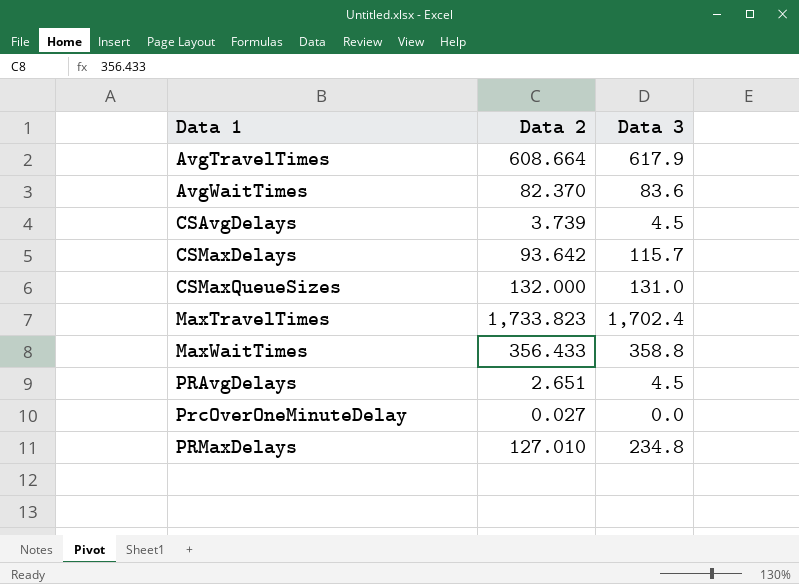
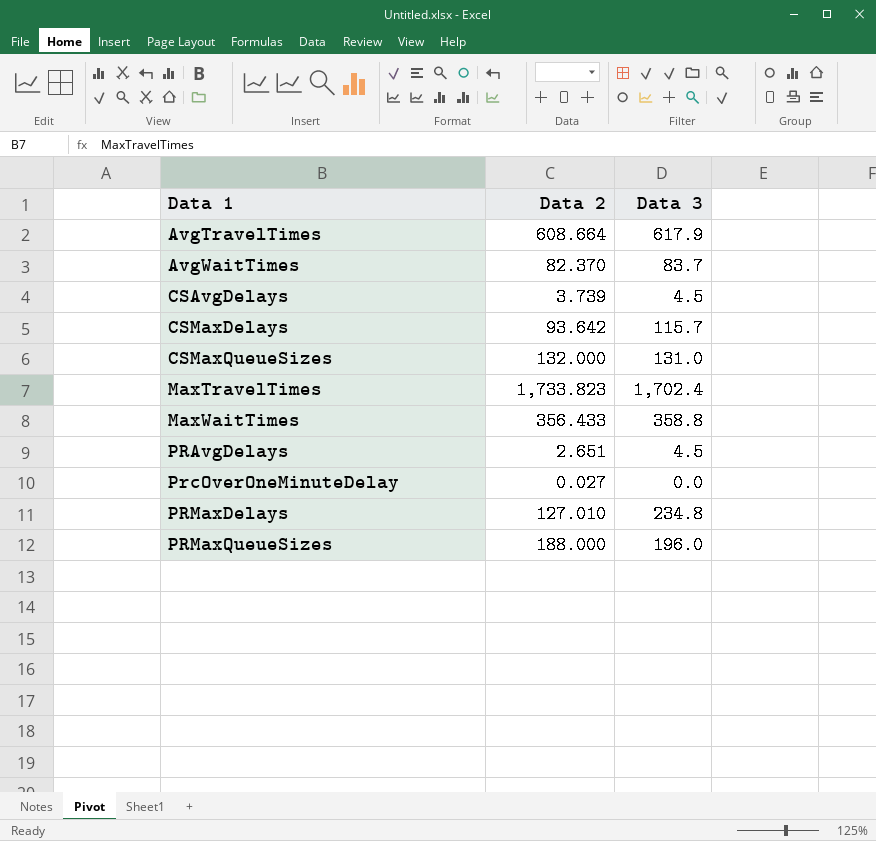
AvgWaitTimes | Data 3: 83.6 -> 83.7
row PRMaxQueueSizes: none -> 188.000 | 196.0

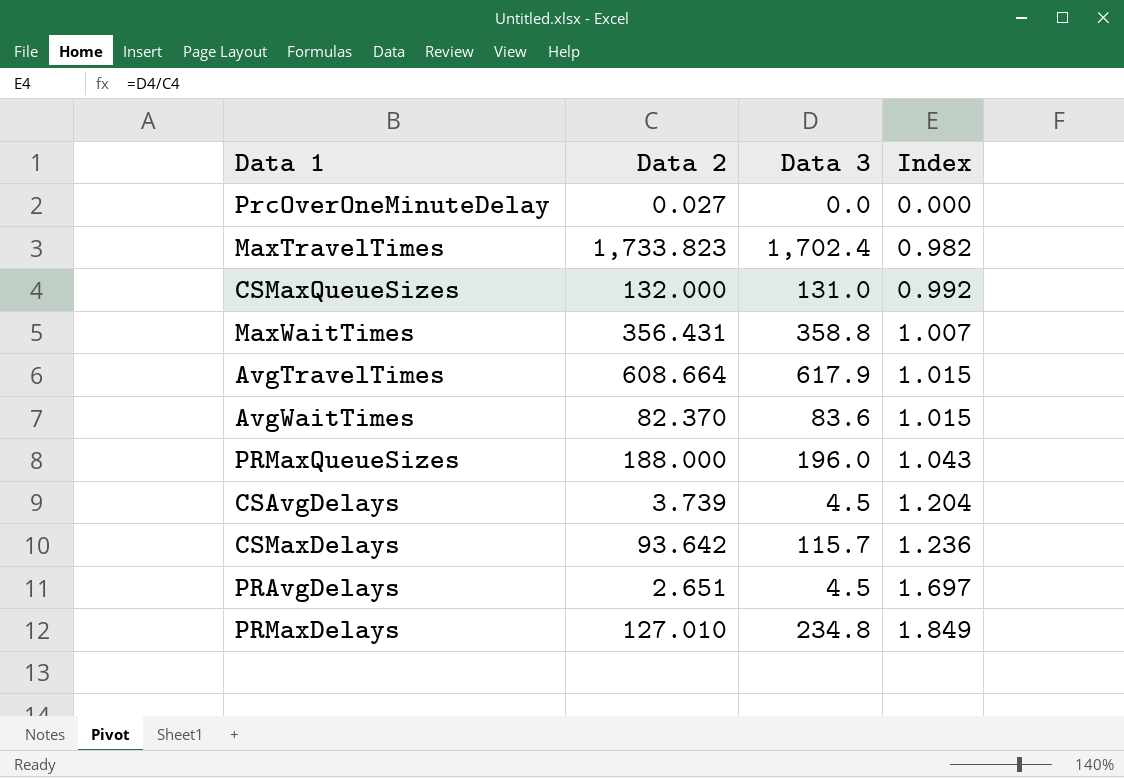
row order: Data 1 ascending -> Index ascending
column Index | formula: none -> [Data 3] / [Data 2]
MaxWaitTimes | Data 2: 356.433 -> 356.431
AvgWaitTimes | Data 3: 83.7 -> 83.6

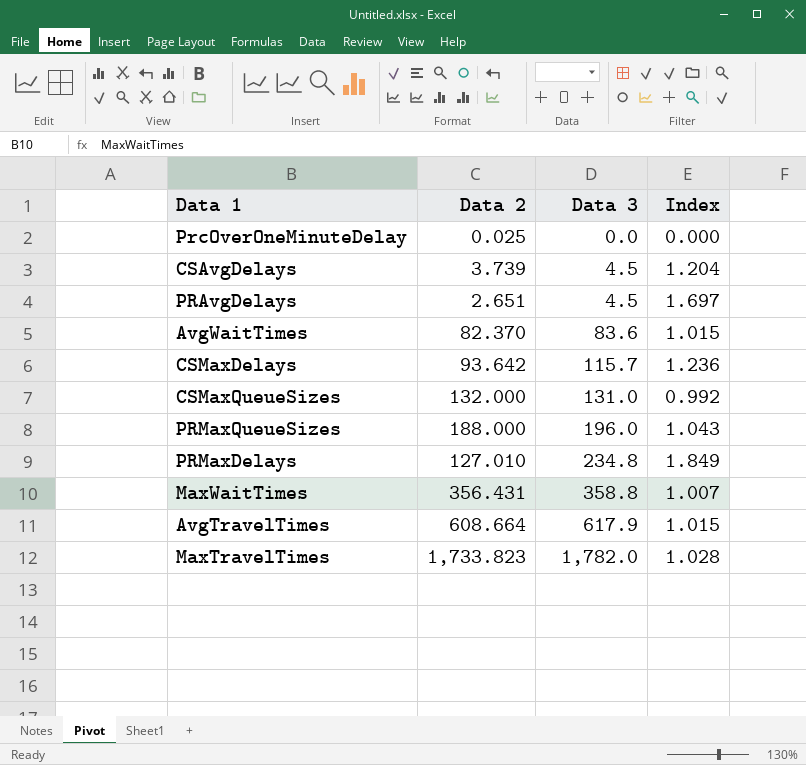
row order: Index ascending -> Data 3 ascending
PrcOverOneMinuteDelay | Data 2: 0.027 -> 0.025
MaxTravelTimes | Data 3: 1,702.4 -> 1,782.0
MaxTravelTimes | Index: 0.982 -> 1.028

